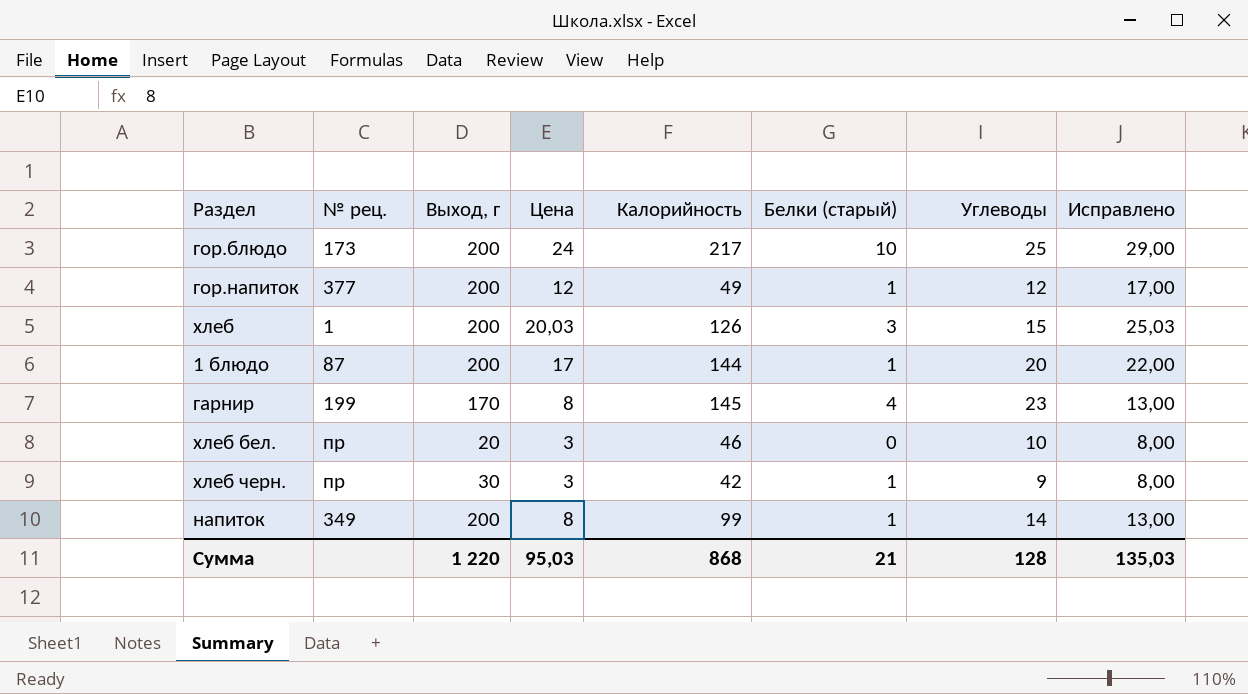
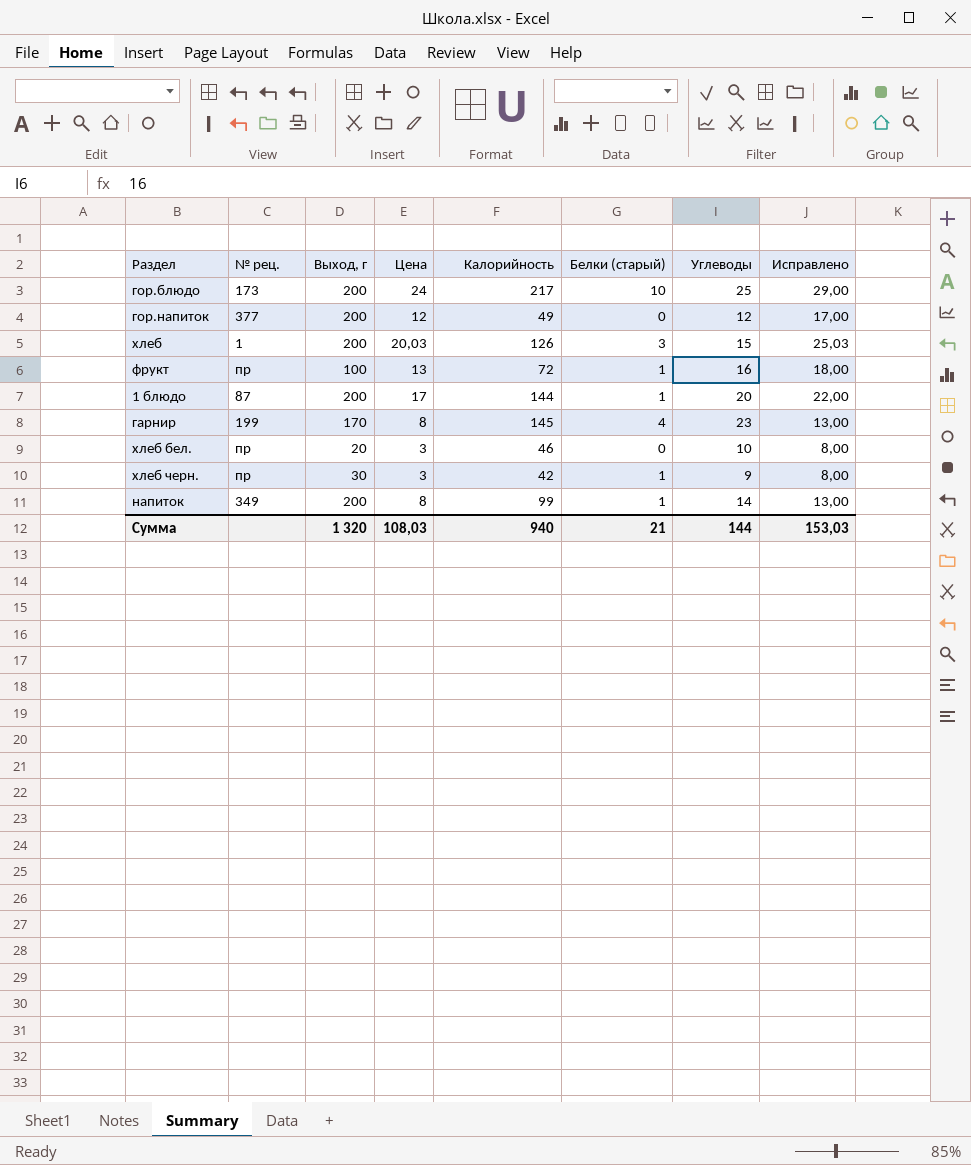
гор.напиток | Белки (старый): 1 -> 0
row фрукт: none -> пр | 100 | 13 | 72 | 1 | 16 | 18,00
Сумма | Выход, г: 1 220 -> 1 320
Сумма | Цена: 95,03 -> 108,03
Сумма | Калорийность: 868 -> 940
Сумма | Углеводы: 128 -> 144
Сумма | Исправлено: 135,03 -> 153,03

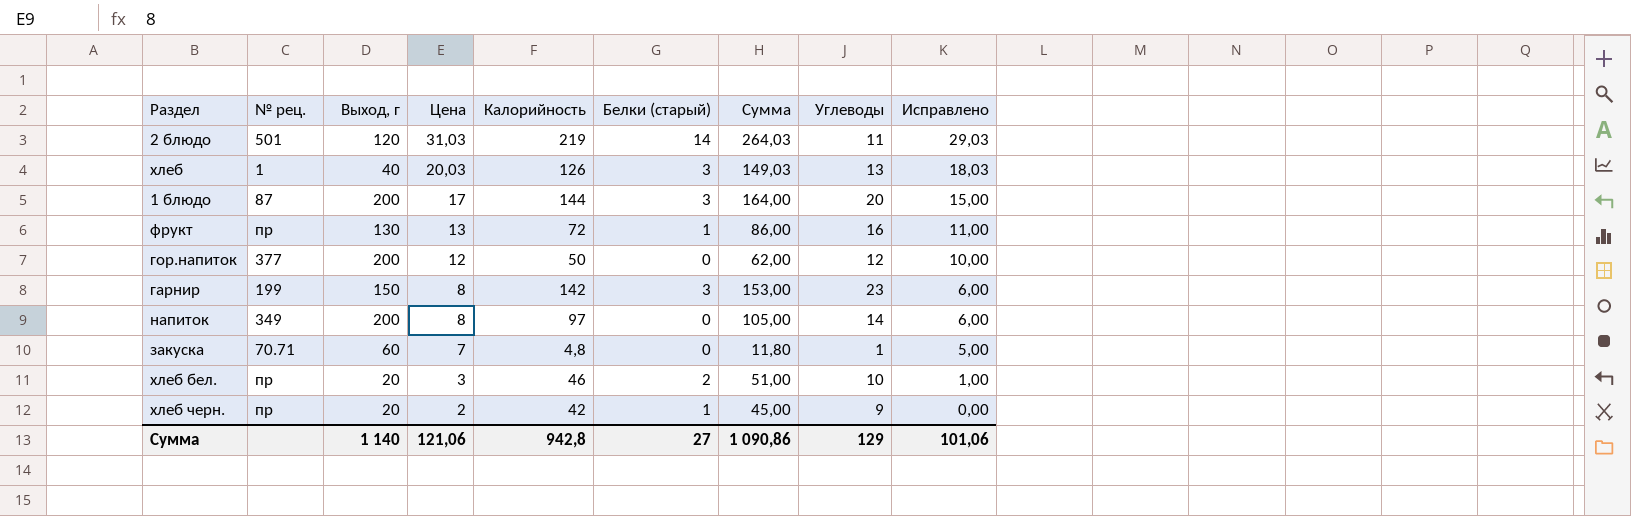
row order: none -> Цена descending
column Сумма | formula: none -> [Цена] + [Калорийность] + [Белки (старый)]
column Исправлено | formula: [Цена] + 5 -> [Цена] - 2
row гор.блюдо: 173 | 200 | 24 | 217 | 10 | 25 | 29,00 -> none
row 2 блюдо: none -> 501 | 120 | 31,03 | 219 | 14 | 264,03 | 11 | 29,03
хлеб | Выход, г: 200 -> 40
хлеб | Углеводы: 15 -> 13
1 блюдо | Белки (старый): 1 -> 3
фрукт | Выход, г: 100 -> 130
гор.напиток | Калорийность: 49 -> 50
гарнир | Выход, г: 170 -> 150
гарнир | Калорийность: 145 -> 142
гарнир | Белки (старый): 4 -> 3
напиток | Калорийность: 99 -> 97
напиток | Белки (старый): 1 -> 0
row закуска: none -> 70.71 | 60 | 7 | 4,8 | 0 | 11,80 | 1 | 5,00
хлеб бел. | Белки (старый): 0 -> 2
хлеб черн. | Выход, г: 30 -> 20
хлеб черн. | Цена: 3 -> 2
Сумма | Выход, г: 1 320 -> 1 140
Сумма | Цена: 108,03 -> 121,06
Сумма | Калорийность: 940 -> 942,8
Сумма | Белки (старый): 21 -> 27
Сумма | Углеводы: 144 -> 129
Сумма | Исправлено: 153,03 -> 101,06

